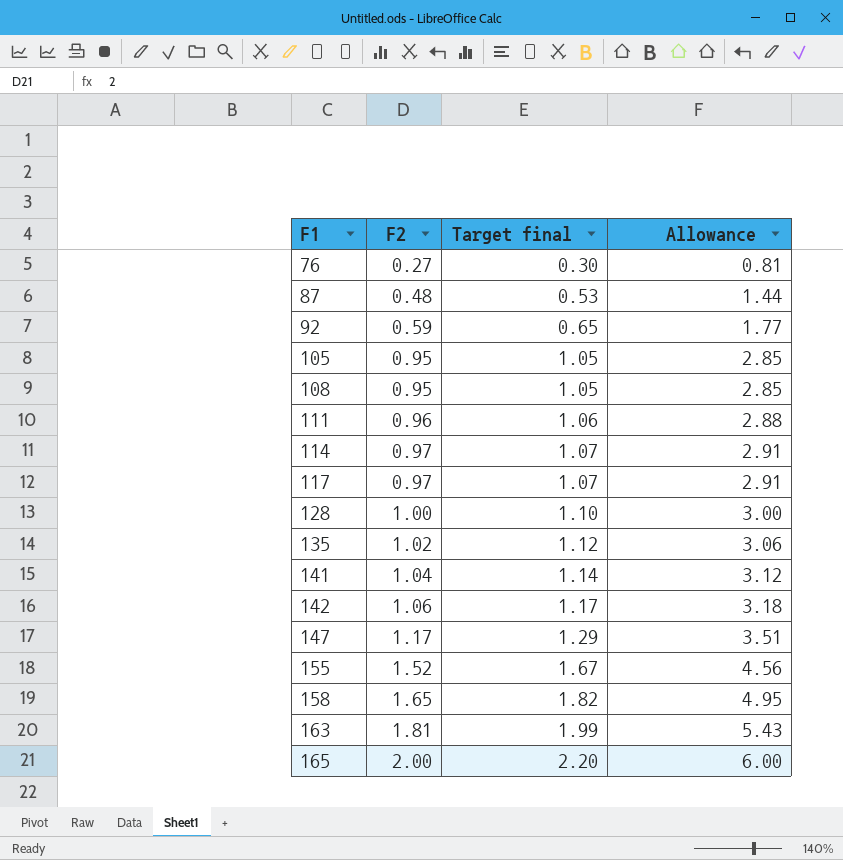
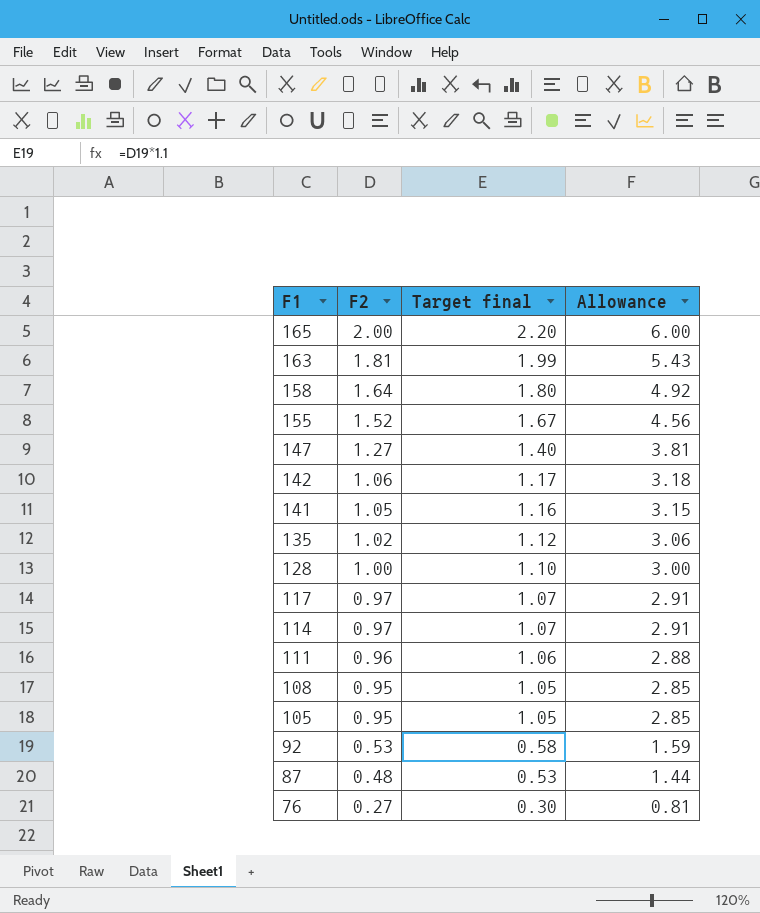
row order: F1 ascending -> F1 descending
158 | F2: 1.65 -> 1.64
158 | Target final: 1.82 -> 1.80
158 | Allowance: 4.95 -> 4.92
147 | F2: 1.17 -> 1.27
147 | Target final: 1.29 -> 1.40
147 | Allowance: 3.51 -> 3.81
141 | F2: 1.04 -> 1.05
141 | Target final: 1.14 -> 1.16
141 | Allowance: 3.12 -> 3.15
92 | F2: 0.59 -> 0.53
92 | Target final: 0.65 -> 0.58
92 | Allowance: 1.77 -> 1.59

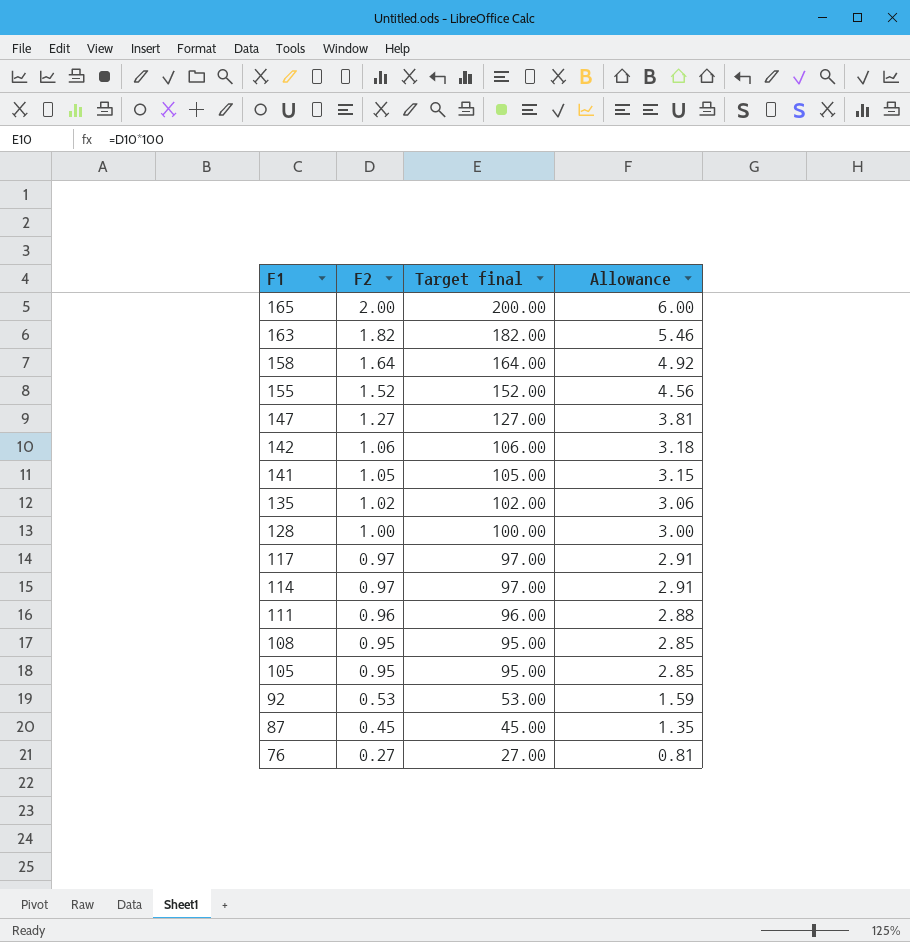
column Target final | formula: [F2] * 1.1 -> [F2] * 100
163 | F2: 1.81 -> 1.82
163 | Allowance: 5.43 -> 5.46
87 | F2: 0.48 -> 0.45
87 | Allowance: 1.44 -> 1.35

